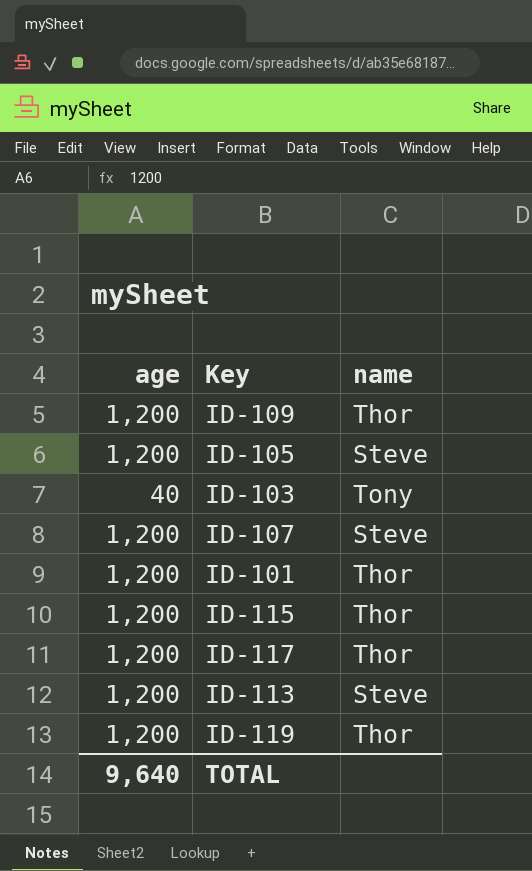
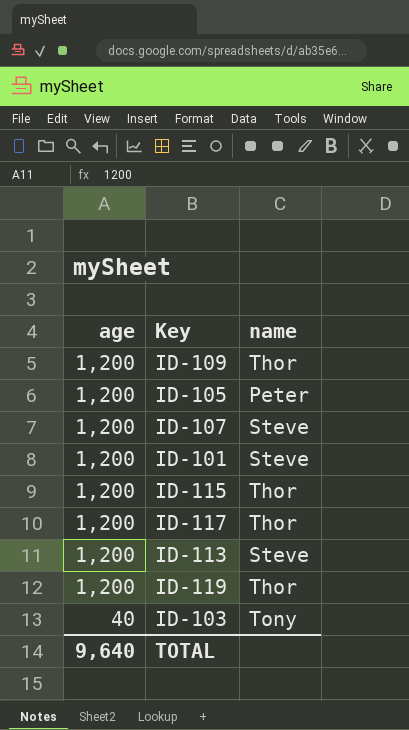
row order: none -> age descending
ID-105 | name: Steve -> Peter
ID-101 | name: Thor -> Steve

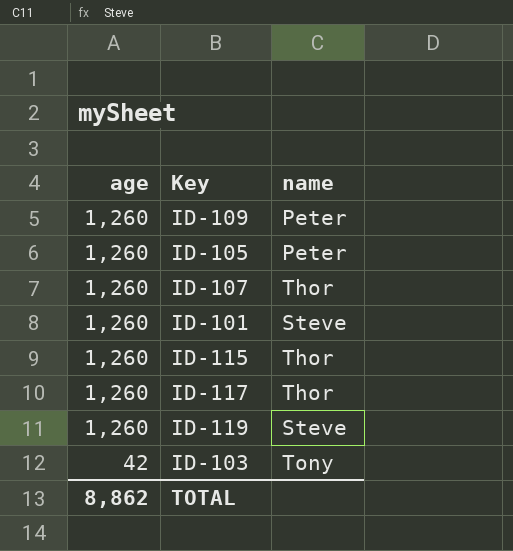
row ID-113: 1,200 | Steve -> none
ID-109 | age: 1,200 -> 1,260
ID-109 | name: Thor -> Peter
ID-105 | age: 1,200 -> 1,260
ID-107 | age: 1,200 -> 1,260
ID-107 | name: Steve -> Thor
ID-101 | age: 1,200 -> 1,260
ID-115 | age: 1,200 -> 1,260
ID-117 | age: 1,200 -> 1,260
ID-119 | age: 1,200 -> 1,260
ID-119 | name: Thor -> Steve
ID-103 | age: 40 -> 42
TOTAL | age: 9,640 -> 8,862

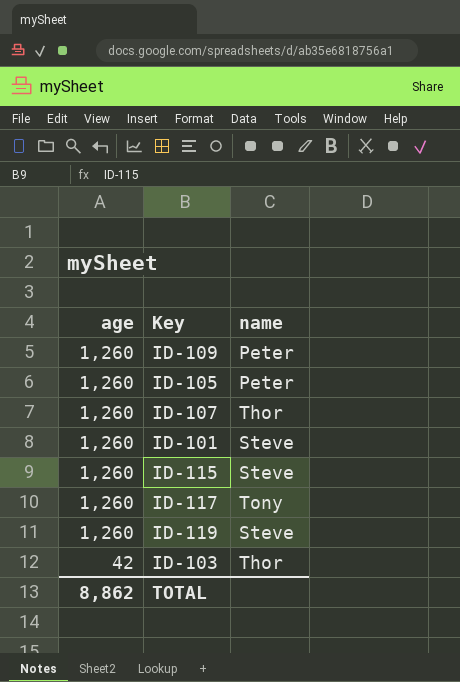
ID-115 | name: Thor -> Steve
ID-117 | name: Thor -> Tony
ID-103 | name: Tony -> Thor

